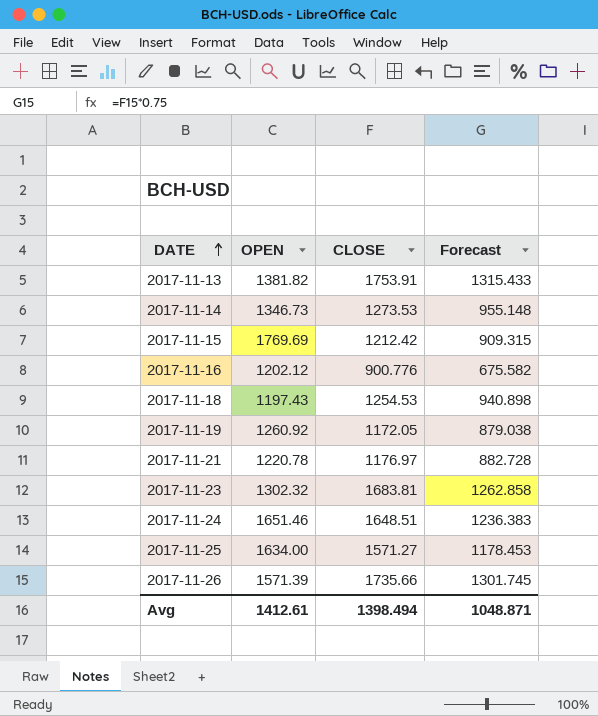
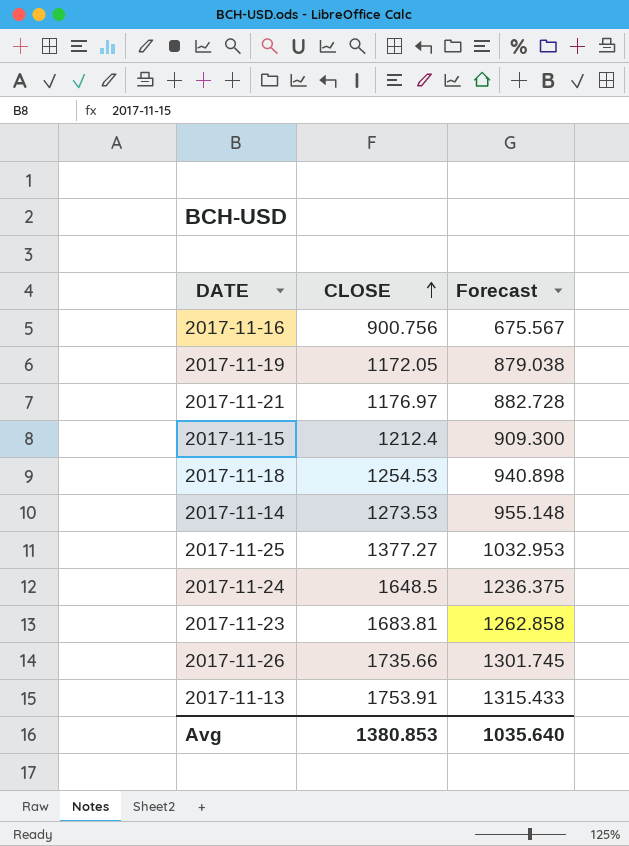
row order: DATE ascending -> CLOSE ascending
column OPEN | position: 2 -> none
2017-11-16 | CLOSE: 900.776 -> 900.756
2017-11-16 | Forecast: 675.582 -> 675.567
2017-11-15 | CLOSE: 1212.42 -> 1212.4
2017-11-15 | Forecast: 909.315 -> 909.300
2017-11-25 | CLOSE: 1571.27 -> 1377.27
2017-11-25 | Forecast: 1178.453 -> 1032.953
2017-11-24 | CLOSE: 1648.51 -> 1648.5
2017-11-24 | Forecast: 1236.383 -> 1236.375
Avg | CLOSE: 1398.494 -> 1380.853
Avg | Forecast: 1048.871 -> 1035.640

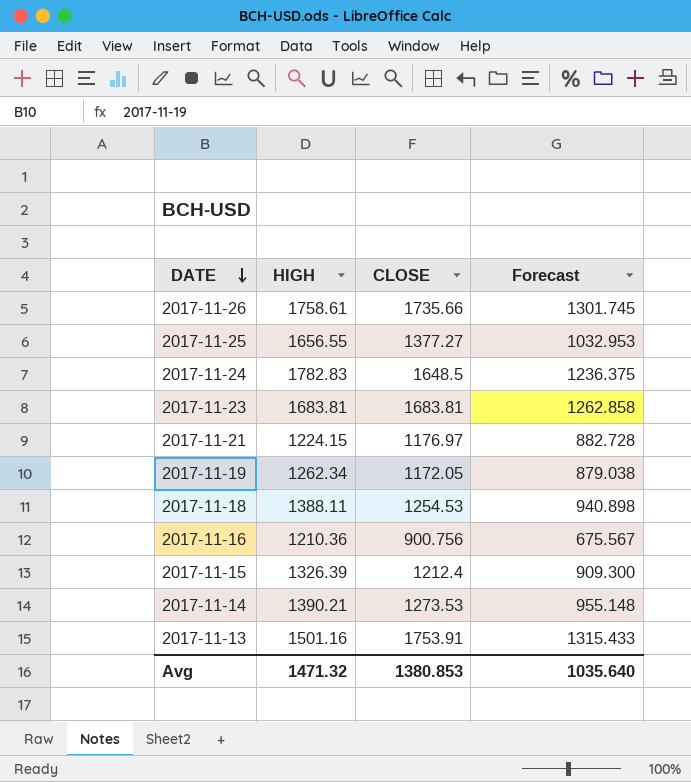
row order: CLOSE ascending -> DATE descending
column HIGH | position: none -> 2

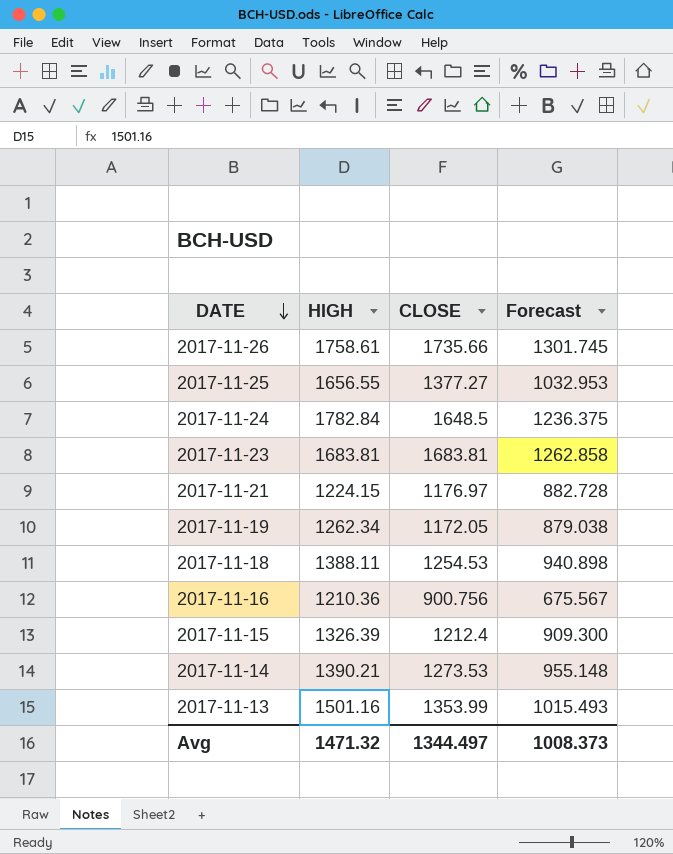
2017-11-24 | HIGH: 1782.83 -> 1782.84
2017-11-13 | CLOSE: 1753.91 -> 1353.99
2017-11-13 | Forecast: 1315.433 -> 1015.493
Avg | CLOSE: 1380.853 -> 1344.497
Avg | Forecast: 1035.640 -> 1008.373

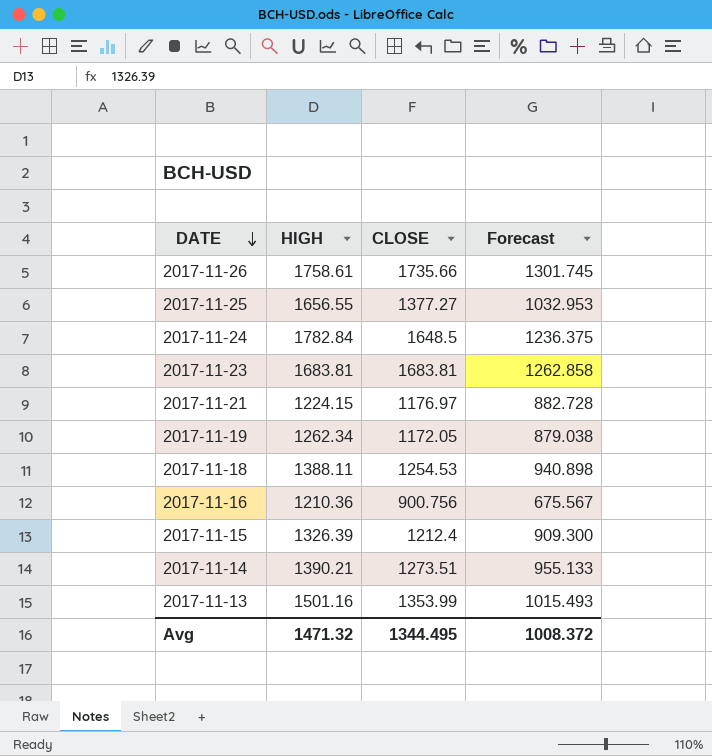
2017-11-14 | CLOSE: 1273.53 -> 1273.51
2017-11-14 | Forecast: 955.148 -> 955.133
Avg | CLOSE: 1344.497 -> 1344.495
Avg | Forecast: 1008.373 -> 1008.372

